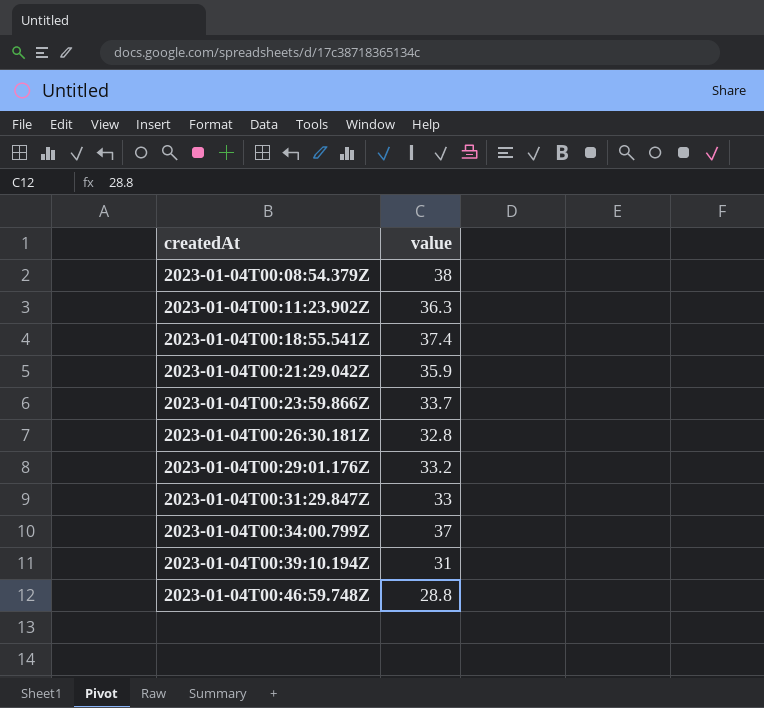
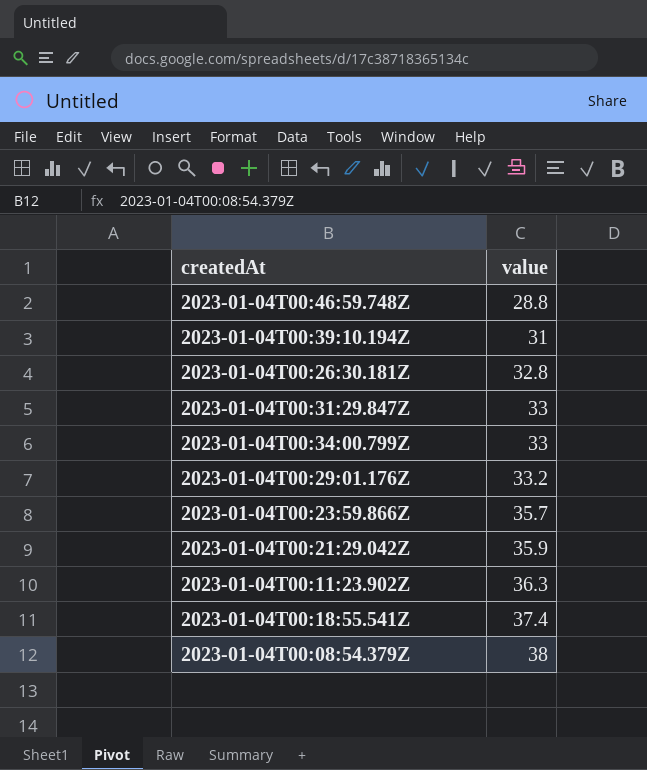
row order: createdAt ascending -> value ascending
2023-01-04T00:34:00.799Z | value: 37 -> 33
2023-01-04T00:23:59.866Z | value: 33.7 -> 35.7

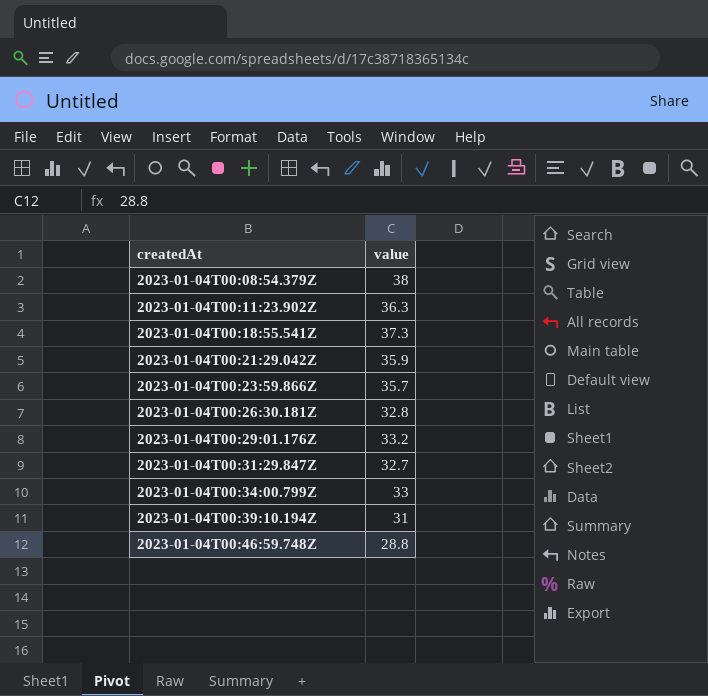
row order: value ascending -> createdAt ascending
2023-01-04T00:18:55.541Z | value: 37.4 -> 37.3
2023-01-04T00:31:29.847Z | value: 33 -> 32.7

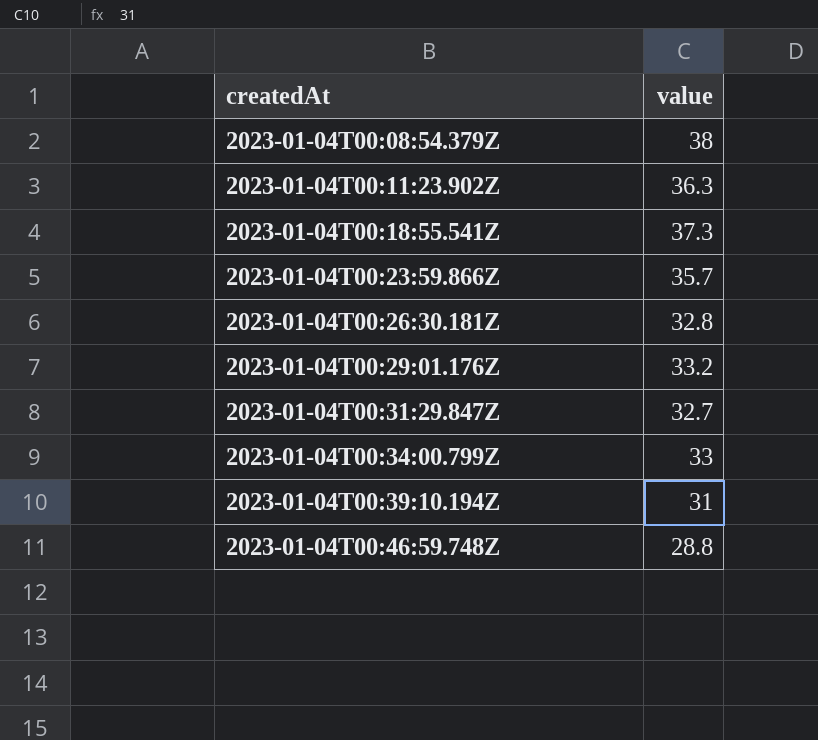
row 2023-01-04T00:21:29.042Z: 35.9 -> none

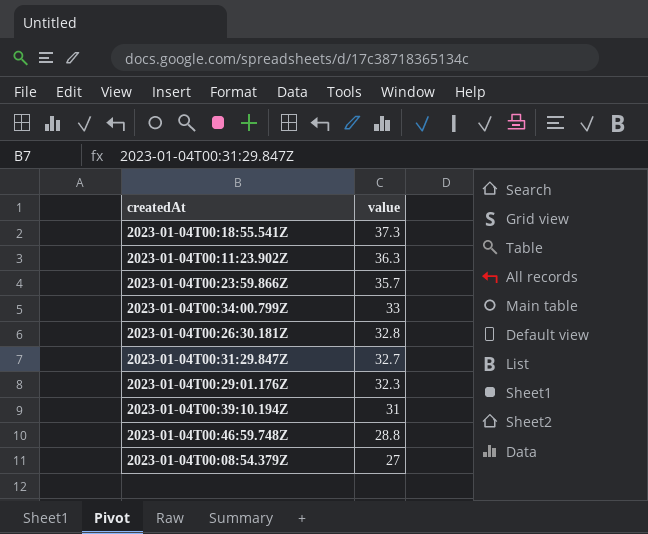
row order: createdAt ascending -> value descending
2023-01-04T00:29:01.176Z | value: 33.2 -> 32.3
2023-01-04T00:08:54.379Z | value: 38 -> 27

